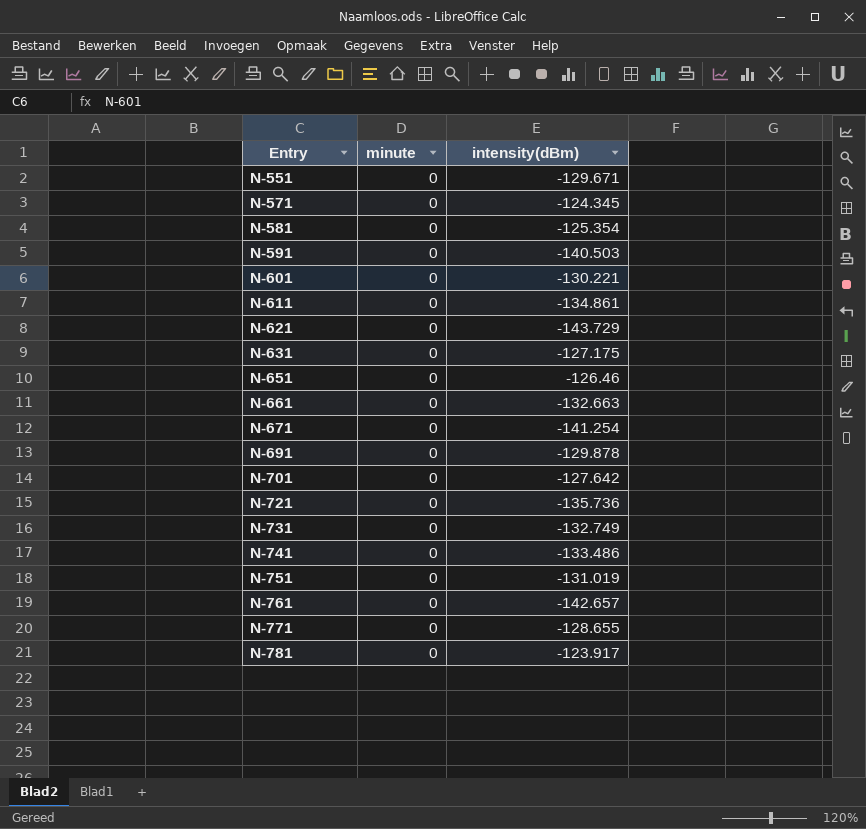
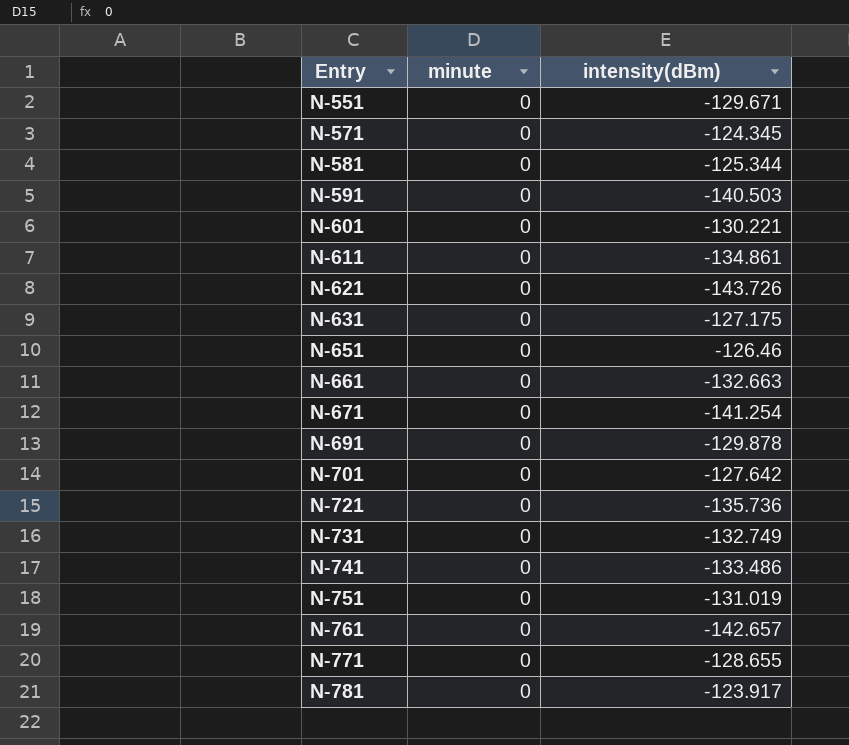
N-581 | intensity(dBm): -125.354 -> -125.344
N-621 | intensity(dBm): -143.729 -> -143.726

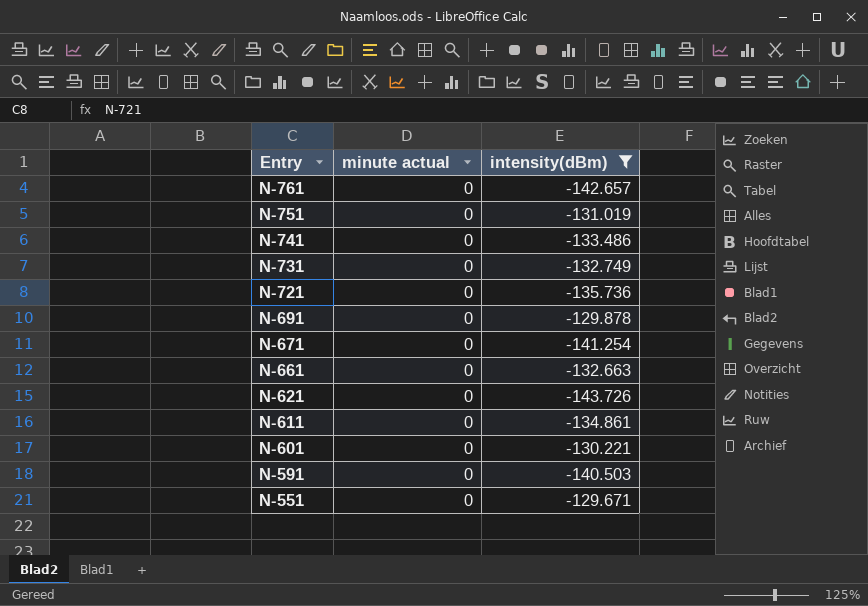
filter: none -> intensity(dBm) <= -129.671
row order: Entry ascending -> Entry descending
column name: minute -> minute actual

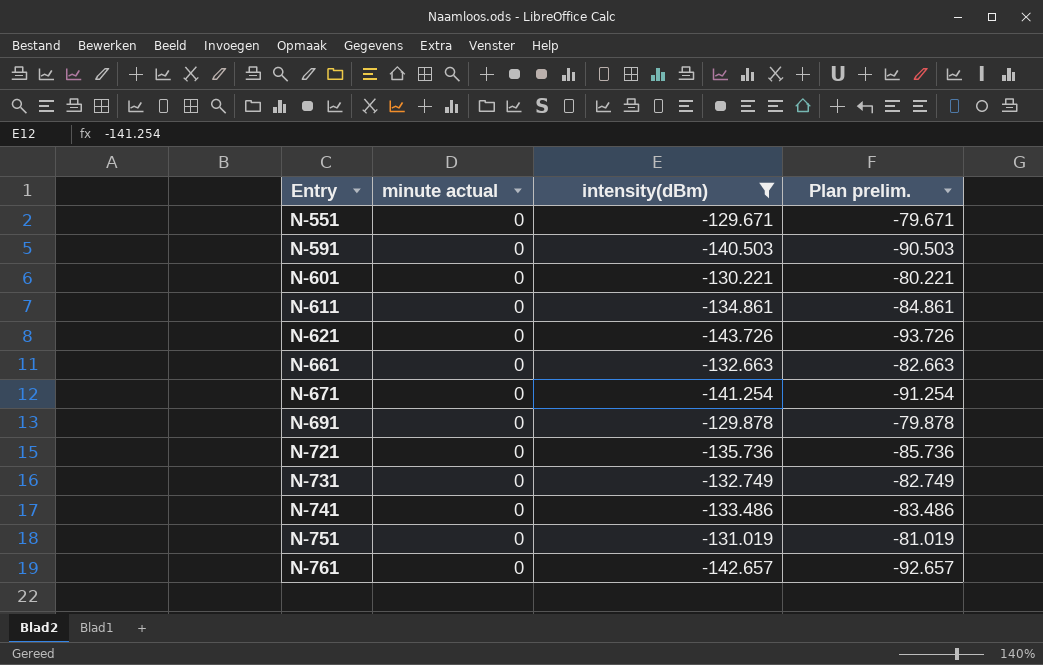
row order: Entry descending -> Entry ascending
column Plan prelim. | formula: none -> [intensity(dBm)] + 50

